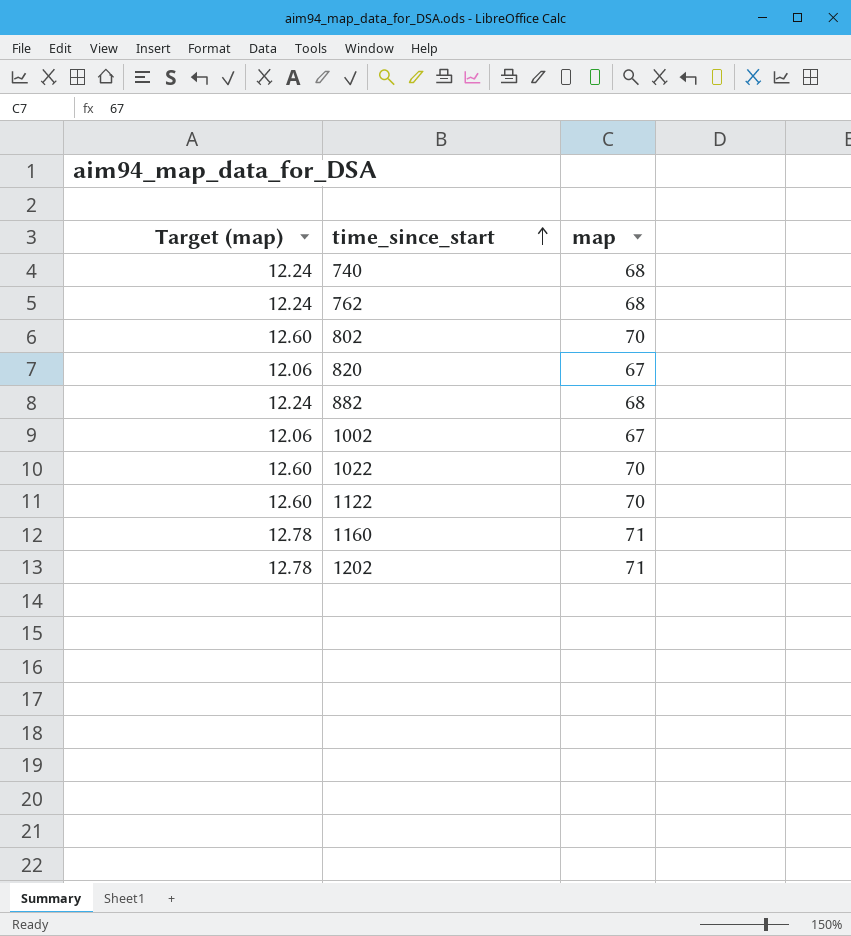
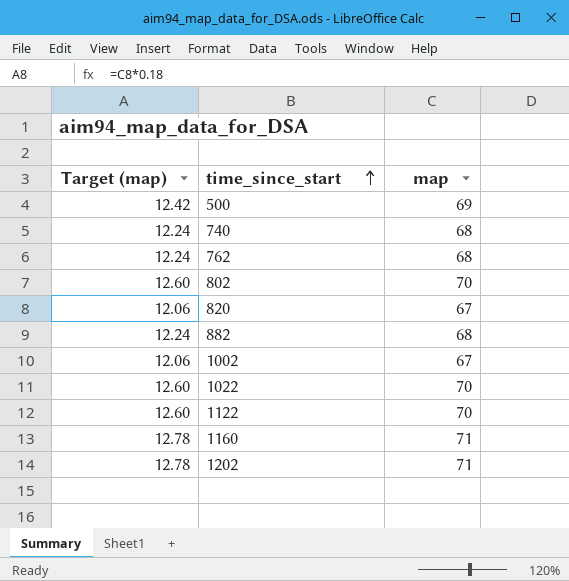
row 500: none -> 12.42 | 69

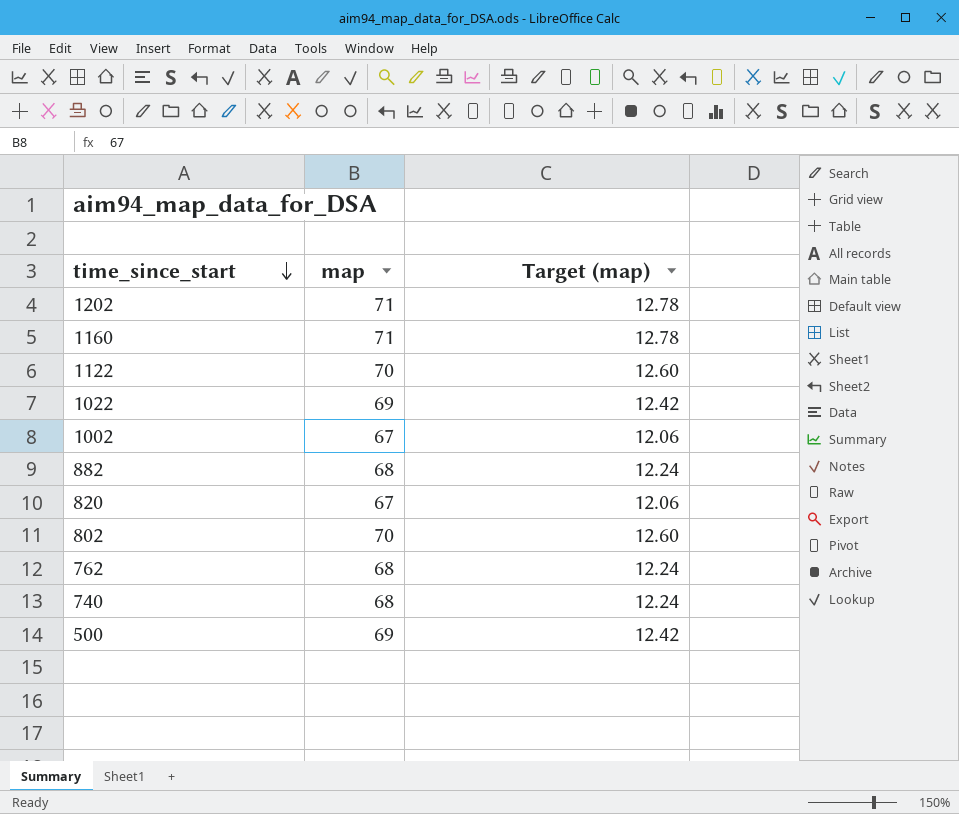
row order: time_since_start ascending -> time_since_start descending
column Target (map) | position: 1 -> 3
1022 | map: 70 -> 69
1022 | Target (map): 12.60 -> 12.42

